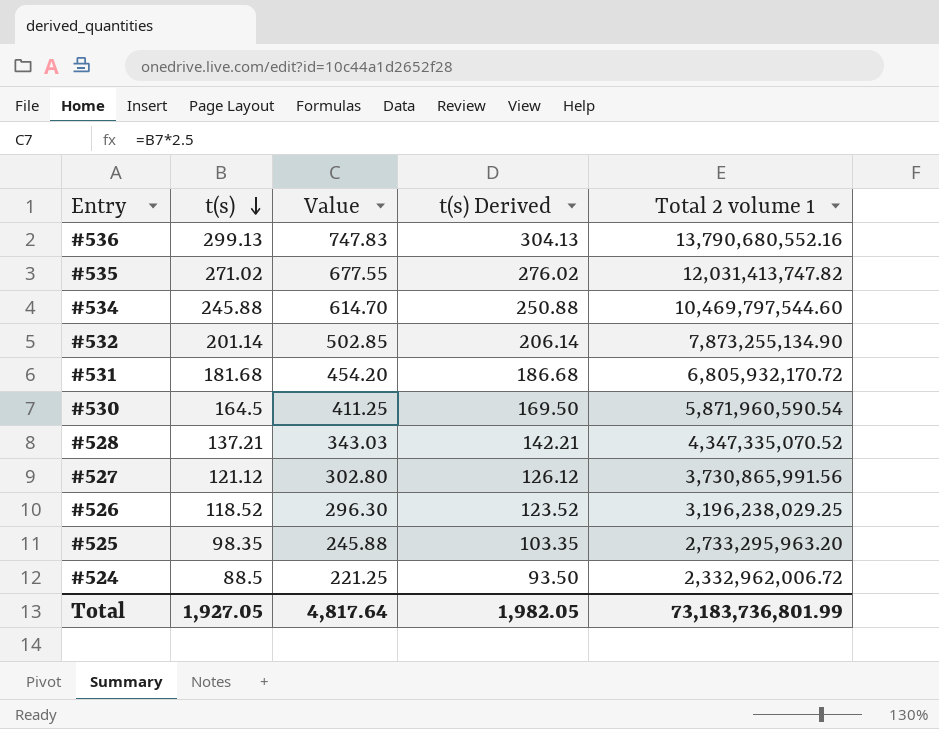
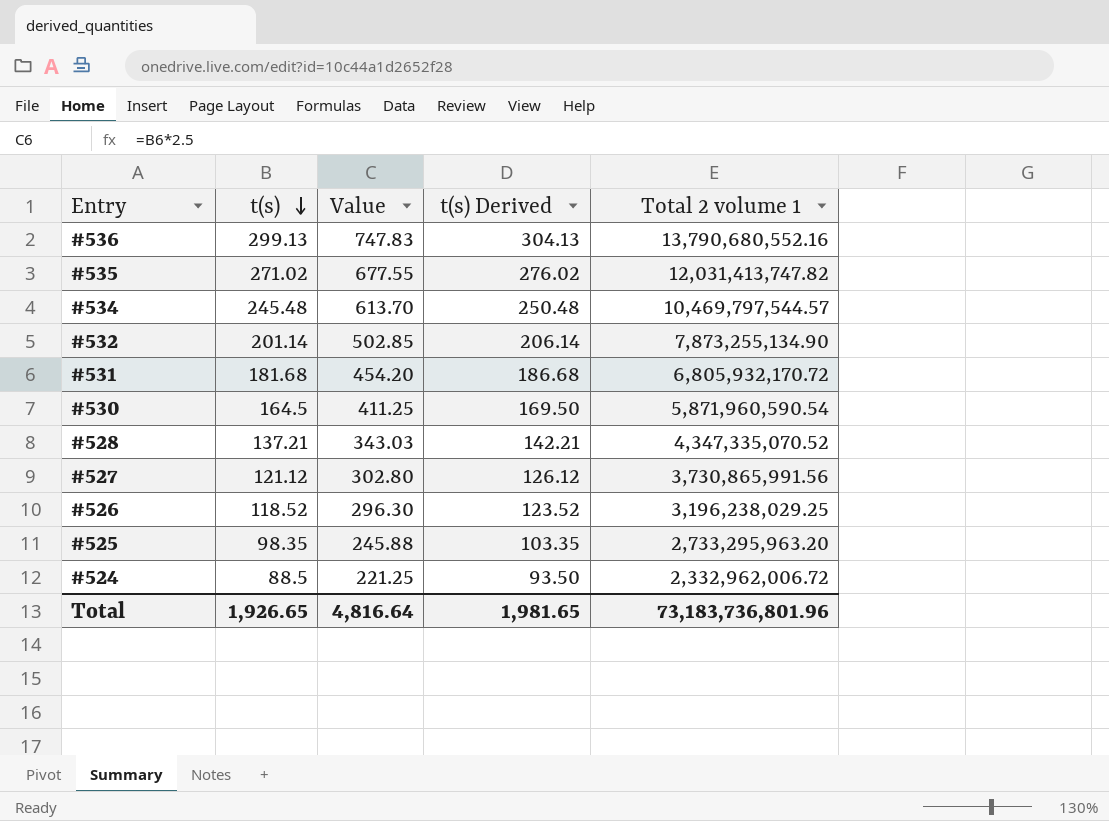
#534 | t(s): 245.88 -> 245.48
#534 | Value: 614.70 -> 613.70
#534 | t(s) Derived: 250.88 -> 250.48
#534 | Total 2 volume 1: 10,469,797,544.60 -> 10,469,797,544.57
Total | t(s): 1,927.05 -> 1,926.65
Total | Value: 4,817.64 -> 4,816.64
Total | t(s) Derived: 1,982.05 -> 1,981.65
Total | Total 2 volume 1: 73,183,736,801.99 -> 73,183,736,801.96

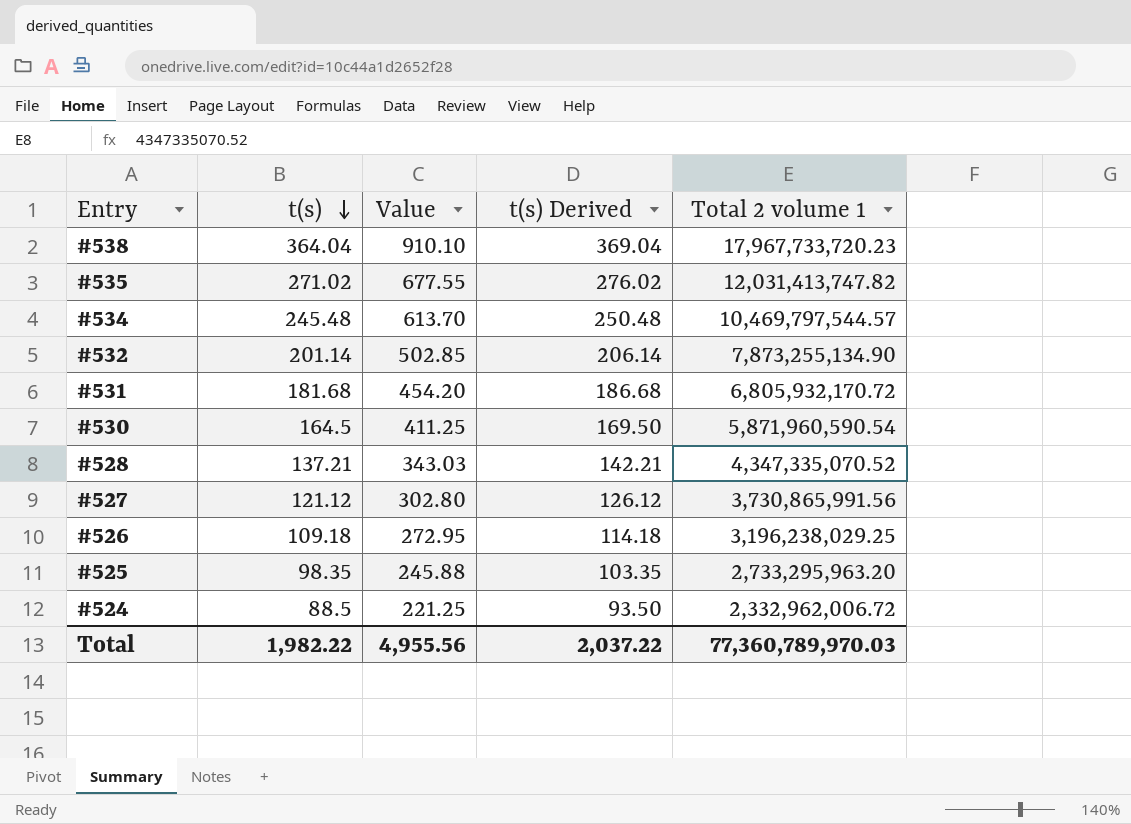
row #536: 299.13 | 747.83 | 304.13 | 13,790,680,552.16 -> none
row #538: none -> 364.04 | 910.10 | 369.04 | 17,967,733,720.23
#526 | t(s): 118.52 -> 109.18
#526 | Value: 296.30 -> 272.95
#526 | t(s) Derived: 123.52 -> 114.18
Total | t(s): 1,926.65 -> 1,982.22
Total | Value: 4,816.64 -> 4,955.56
Total | t(s) Derived: 1,981.65 -> 2,037.22
Total | Total 2 volume 1: 73,183,736,801.96 -> 77,360,789,970.03

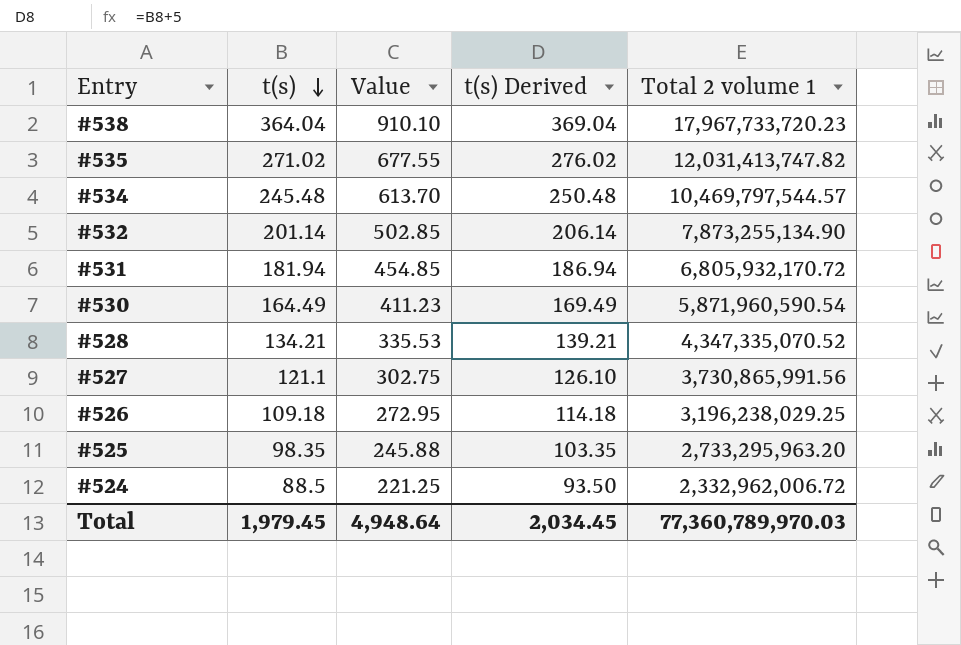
#531 | t(s): 181.68 -> 181.94
#531 | Value: 454.20 -> 454.85
#531 | t(s) Derived: 186.68 -> 186.94
#530 | t(s): 164.5 -> 164.49
#530 | Value: 411.25 -> 411.23
#530 | t(s) Derived: 169.50 -> 169.49
#528 | t(s): 137.21 -> 134.21
#528 | Value: 343.03 -> 335.53
#528 | t(s) Derived: 142.21 -> 139.21
#527 | t(s): 121.12 -> 121.1
#527 | Value: 302.80 -> 302.75
#527 | t(s) Derived: 126.12 -> 126.10
Total | t(s): 1,982.22 -> 1,979.45
Total | Value: 4,955.56 -> 4,948.64
Total | t(s) Derived: 2,037.22 -> 2,034.45

